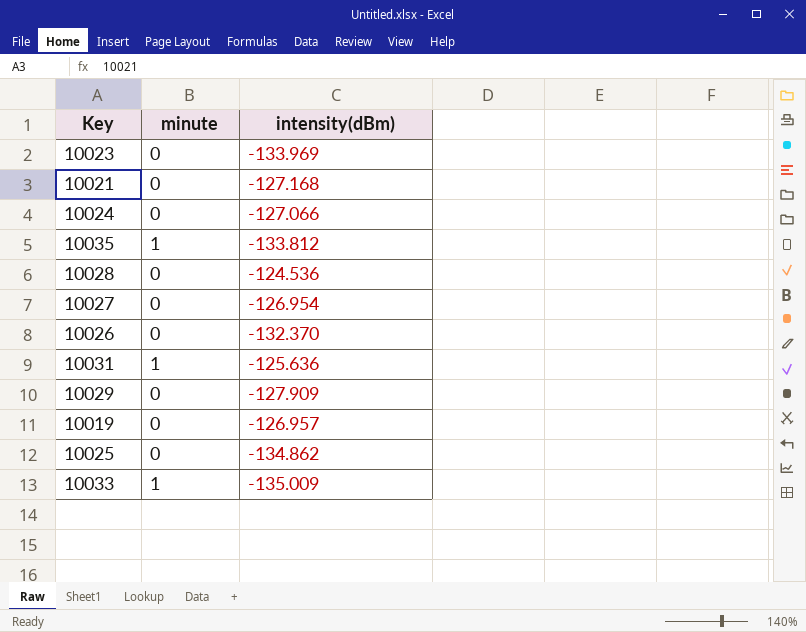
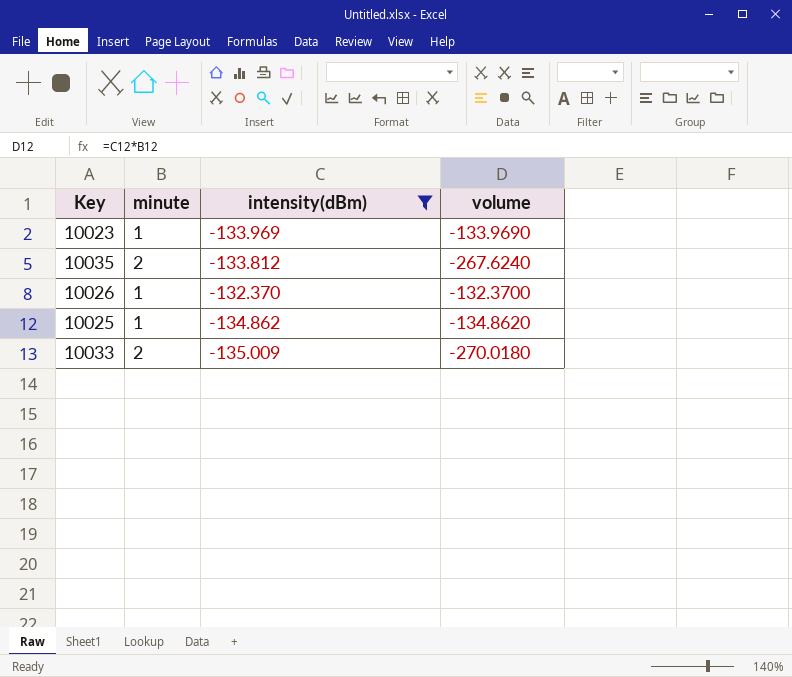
filter: none -> intensity(dBm) <= -132.370
column volume | formula: none -> [minute] * [intensity(dBm)]
10023 | minute: 0 -> 1
10035 | minute: 1 -> 2
10026 | minute: 0 -> 1
10025 | minute: 0 -> 1
10033 | minute: 1 -> 2

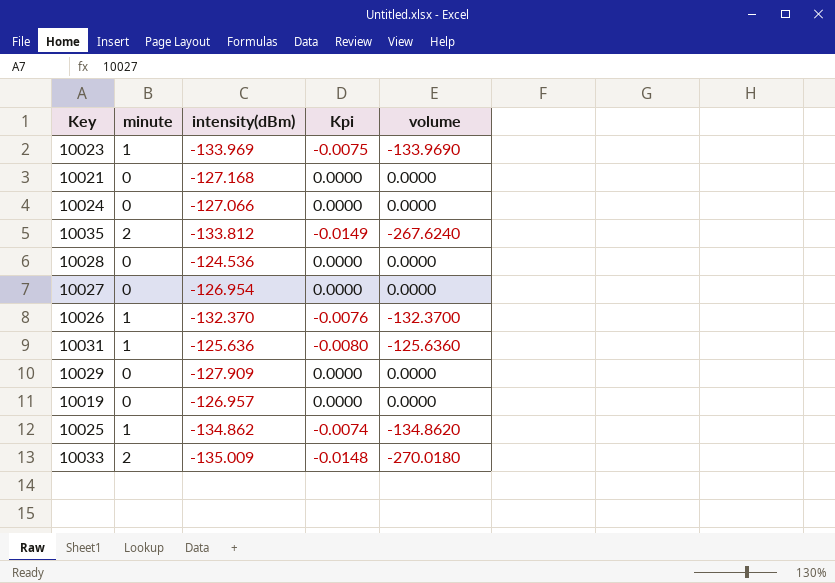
filter: intensity(dBm) <= -132.370 -> none
column Kpi | formula: none -> [minute] / [intensity(dBm)]

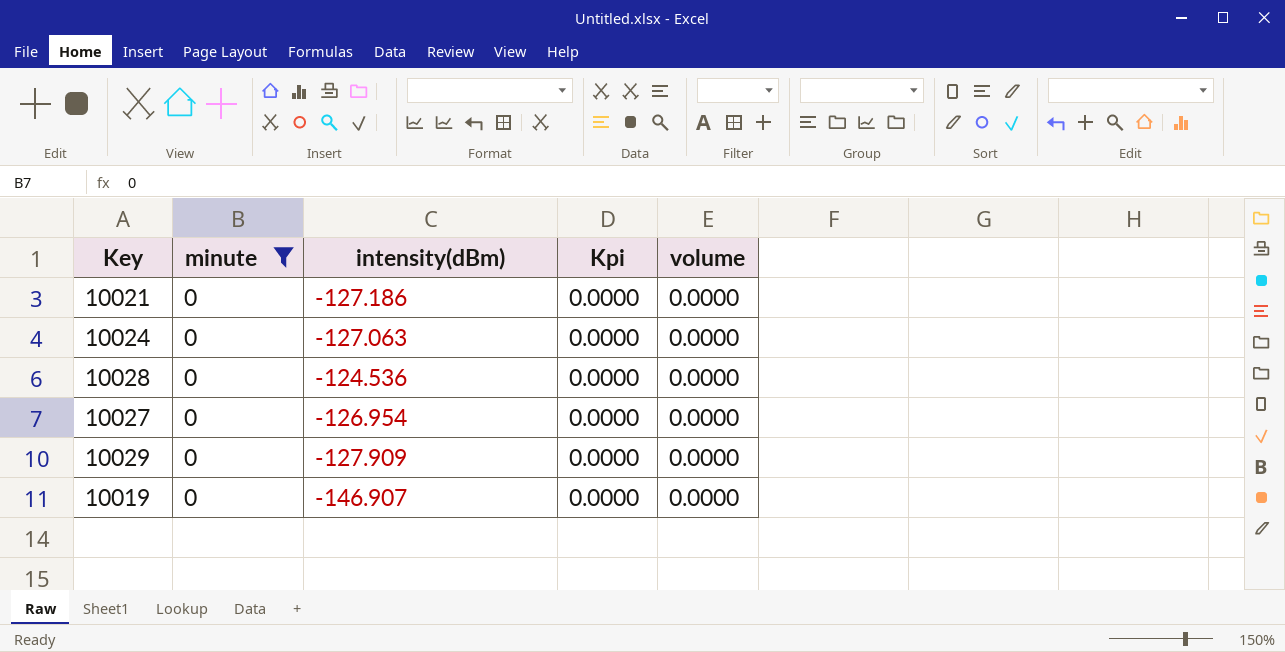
filter: none -> minute = 0
10021 | intensity(dBm): -127.168 -> -127.186
10024 | intensity(dBm): -127.066 -> -127.063
10019 | intensity(dBm): -126.957 -> -146.907

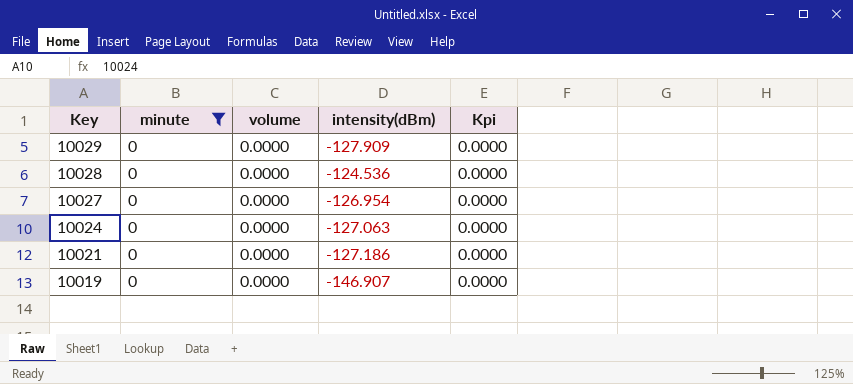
row order: none -> Key descending
column volume | position: 5 -> 3

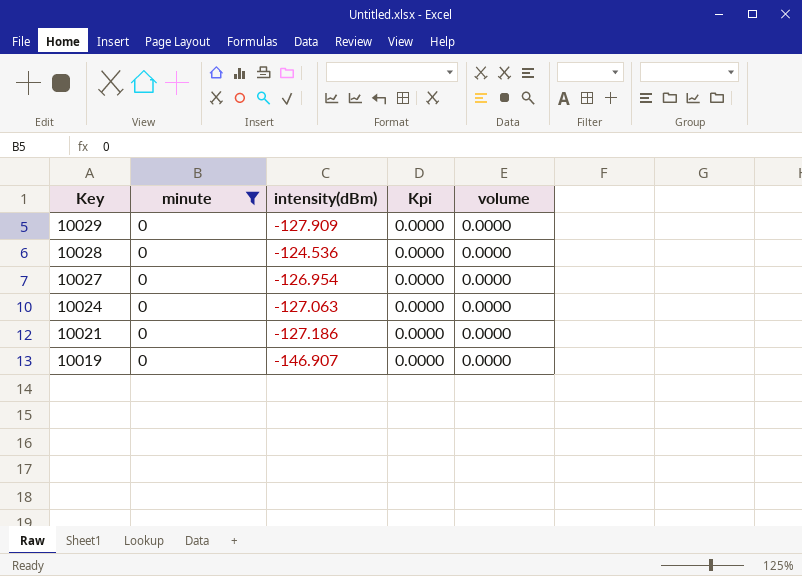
column volume | position: 3 -> 5

